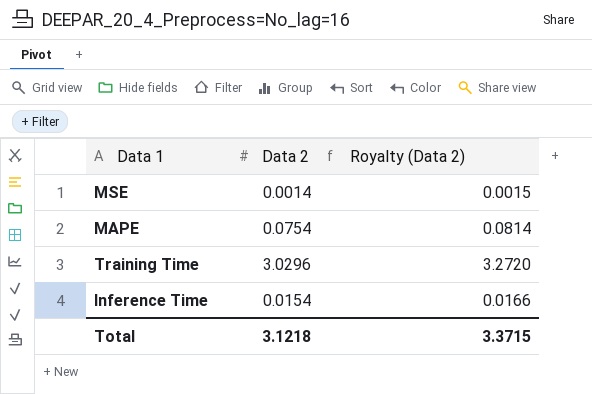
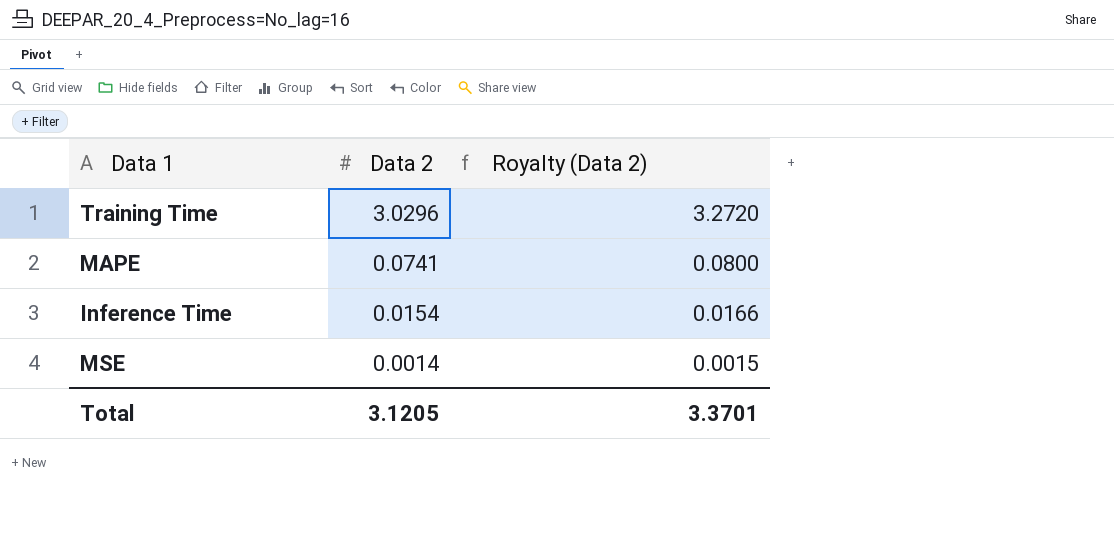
row order: none -> Data 2 descending
MAPE | Data 2: 0.0754 -> 0.0741
MAPE | Royalty (Data 2): 0.0814 -> 0.0800
Total | Data 2: 3.1218 -> 3.1205
Total | Royalty (Data 2): 3.3715 -> 3.3701

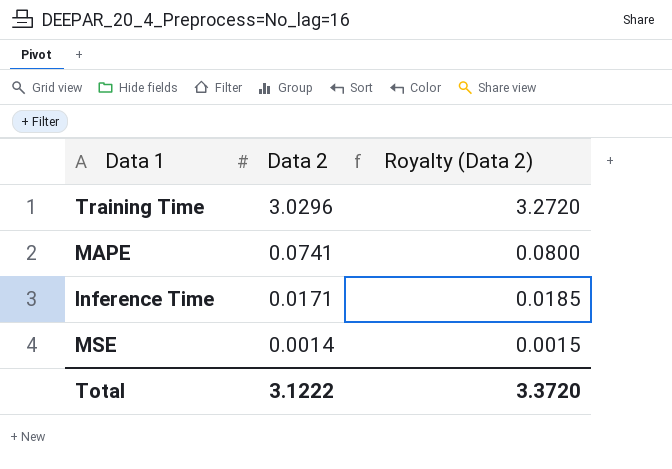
Inference Time | Data 2: 0.0154 -> 0.0171
Inference Time | Royalty (Data 2): 0.0166 -> 0.0185
Total | Data 2: 3.1205 -> 3.1222
Total | Royalty (Data 2): 3.3701 -> 3.3720

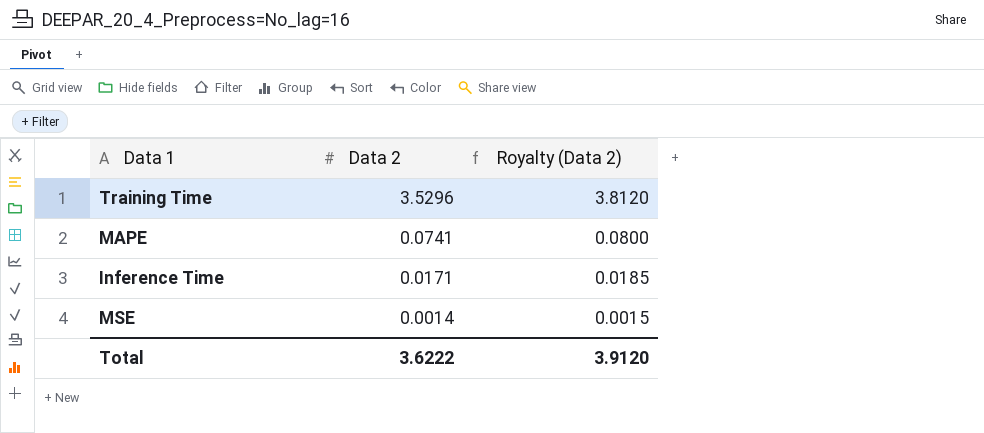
Training Time | Data 2: 3.0296 -> 3.5296
Training Time | Royalty (Data 2): 3.2720 -> 3.8120
Total | Data 2: 3.1222 -> 3.6222
Total | Royalty (Data 2): 3.3720 -> 3.9120

